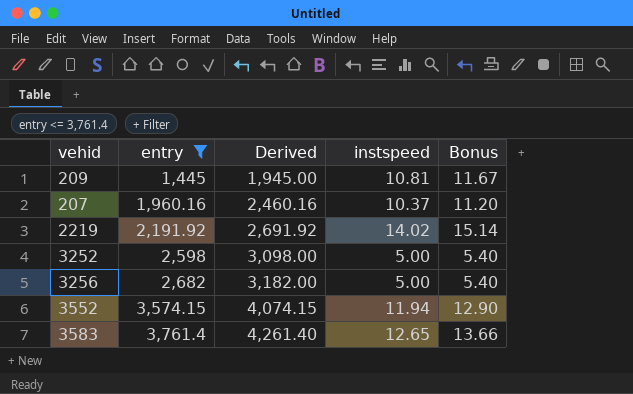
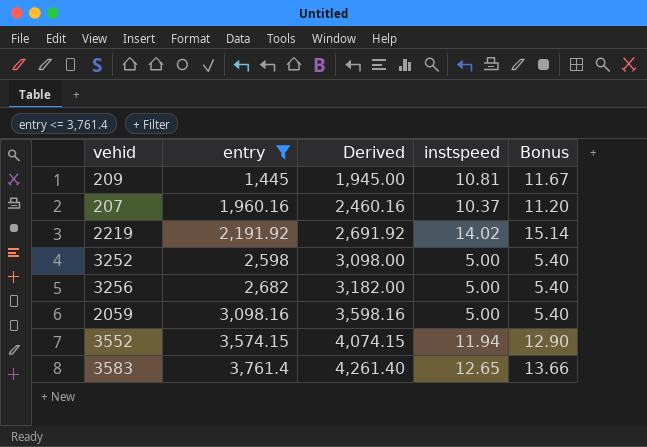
row 2059: none -> 3,098.16 | 3,598.16 | 5.00 | 5.40

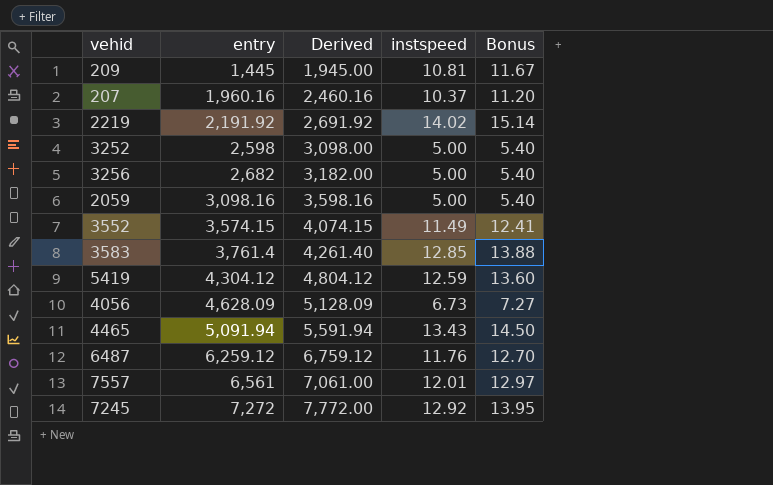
filter: entry <= 3,761.4 -> none
3552 | instspeed: 11.94 -> 11.49
3552 | Bonus: 12.90 -> 12.41
3583 | instspeed: 12.65 -> 12.85
3583 | Bonus: 13.66 -> 13.88

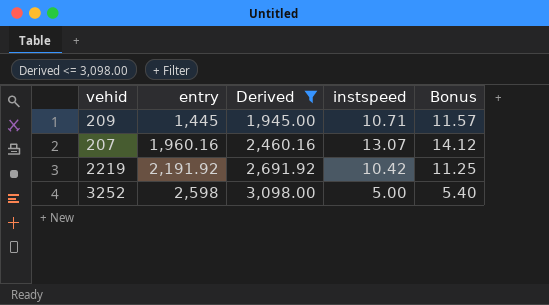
filter: none -> Derived <= 3,098.00
209 | instspeed: 10.81 -> 10.71
209 | Bonus: 11.67 -> 11.57
207 | instspeed: 10.37 -> 13.07
207 | Bonus: 11.20 -> 14.12
2219 | instspeed: 14.02 -> 10.42
2219 | Bonus: 15.14 -> 11.25

